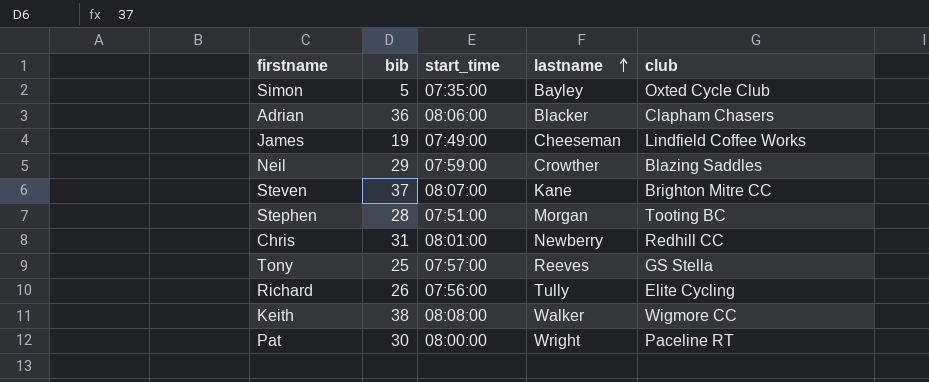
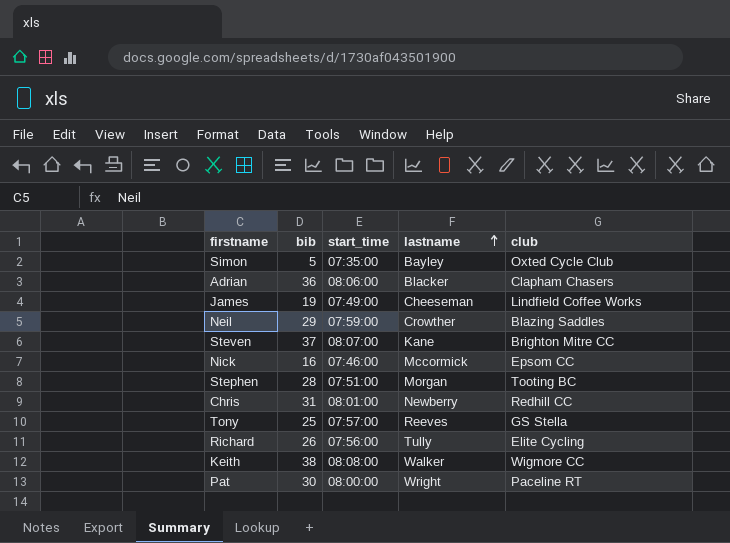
row Nick: none -> 16 | 07:46:00 | Mccormick | Epsom CC

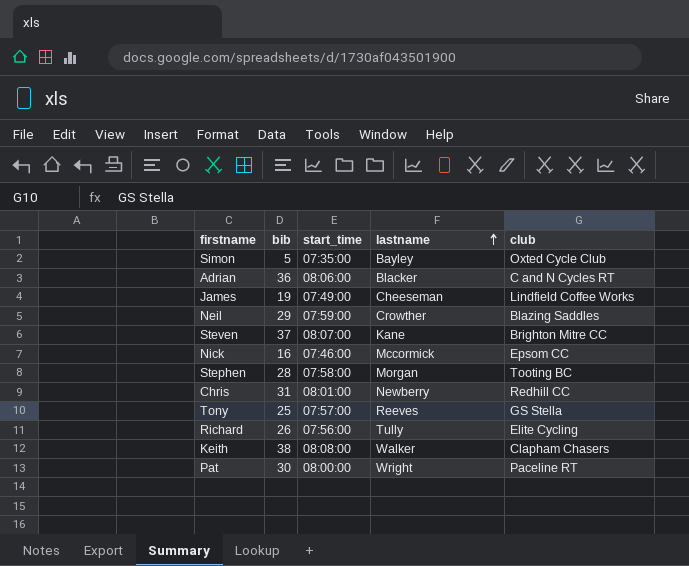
Adrian | club: Clapham Chasers -> C and N Cycles RT
Stephen | start_time: 07:51:00 -> 07:58:00
Keith | club: Wigmore CC -> Clapham Chasers

